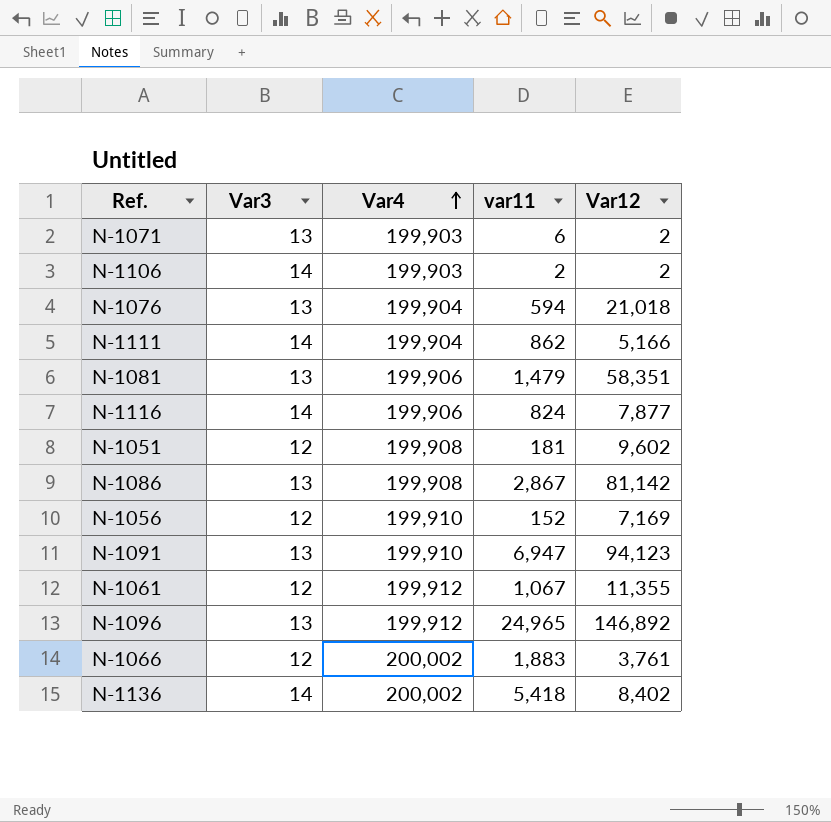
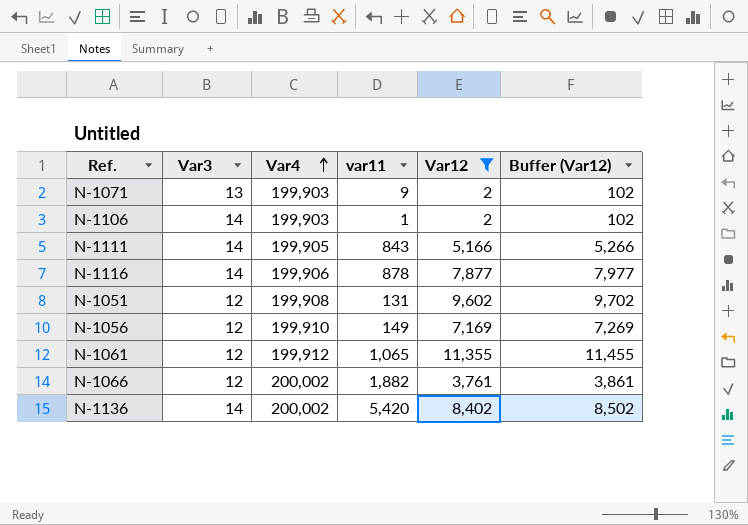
filter: none -> Var12 <= 11,355
column Buffer (Var12) | formula: none -> [Var12] + 100
N-1071 | var11: 6 -> 9
N-1106 | var11: 2 -> 1
N-1111 | Var4: 199,904 -> 199,905
N-1111 | var11: 862 -> 843
N-1116 | var11: 824 -> 878
N-1051 | var11: 181 -> 131
N-1056 | var11: 152 -> 149
N-1061 | var11: 1,067 -> 1,065
N-1066 | var11: 1,883 -> 1,882
N-1136 | var11: 5,418 -> 5,420

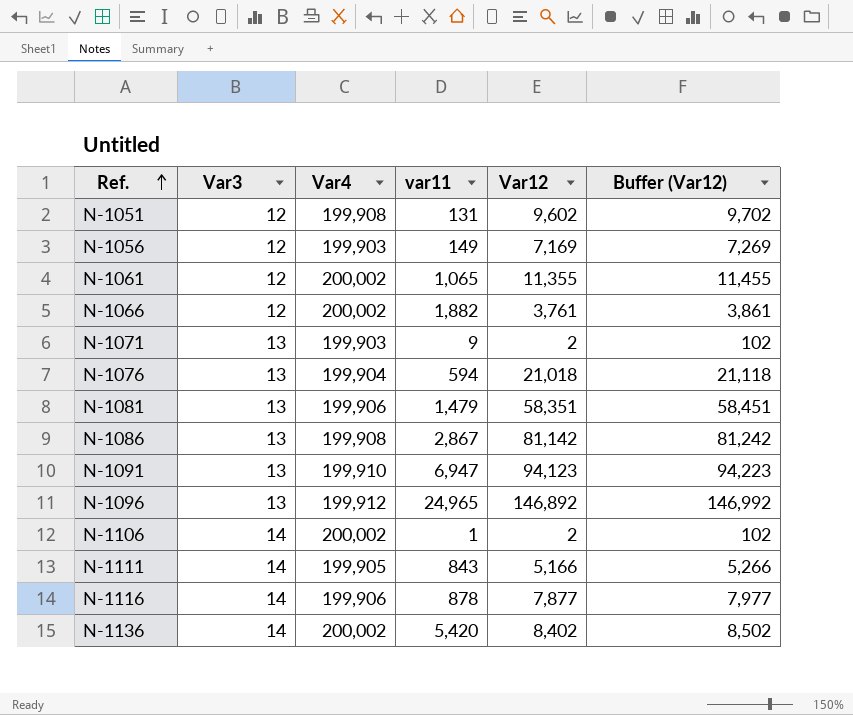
filter: Var12 <= 11,355 -> none
row order: Var4 ascending -> Ref. ascending
N-1056 | Var4: 199,910 -> 199,903
N-1061 | Var4: 199,912 -> 200,002
N-1106 | Var4: 199,903 -> 200,002

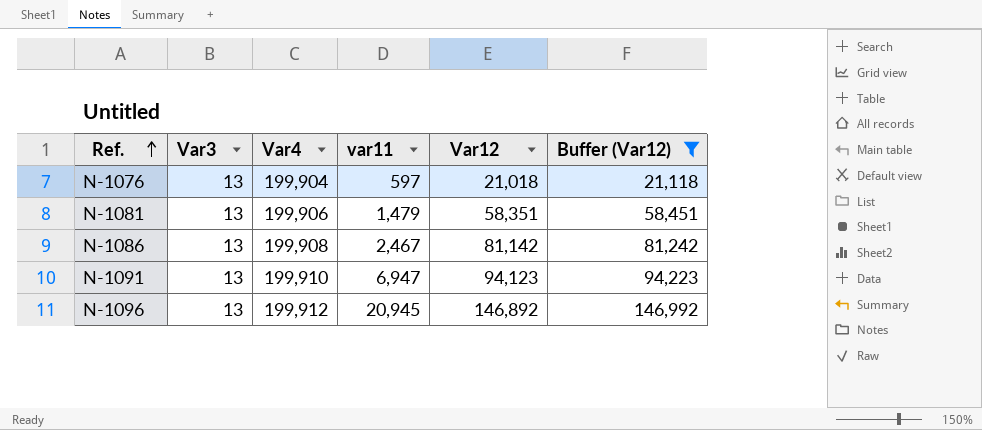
filter: none -> Buffer (Var12) >= 21,118
N-1076 | var11: 594 -> 597
N-1086 | var11: 2,867 -> 2,467
N-1096 | var11: 24,965 -> 20,945

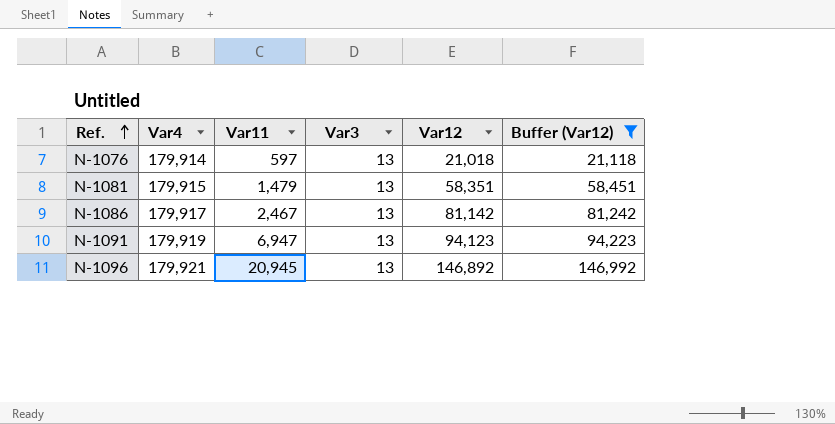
column name: var11 -> Var11
column Var3 | position: 2 -> 4
N-1076 | Var4: 199,904 -> 179,914
N-1081 | Var4: 199,906 -> 179,915
N-1086 | Var4: 199,908 -> 179,917
N-1091 | Var4: 199,910 -> 179,919
N-1096 | Var4: 199,912 -> 179,921

